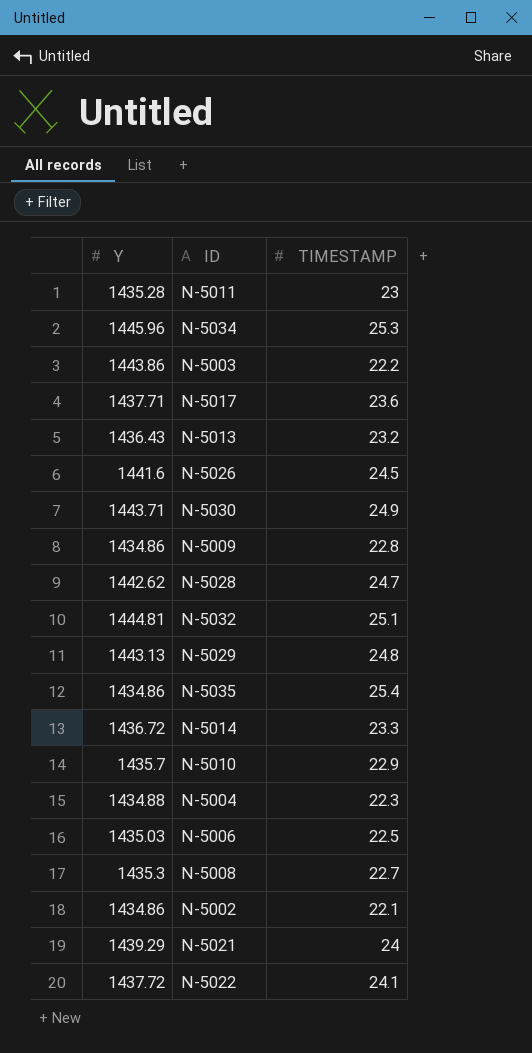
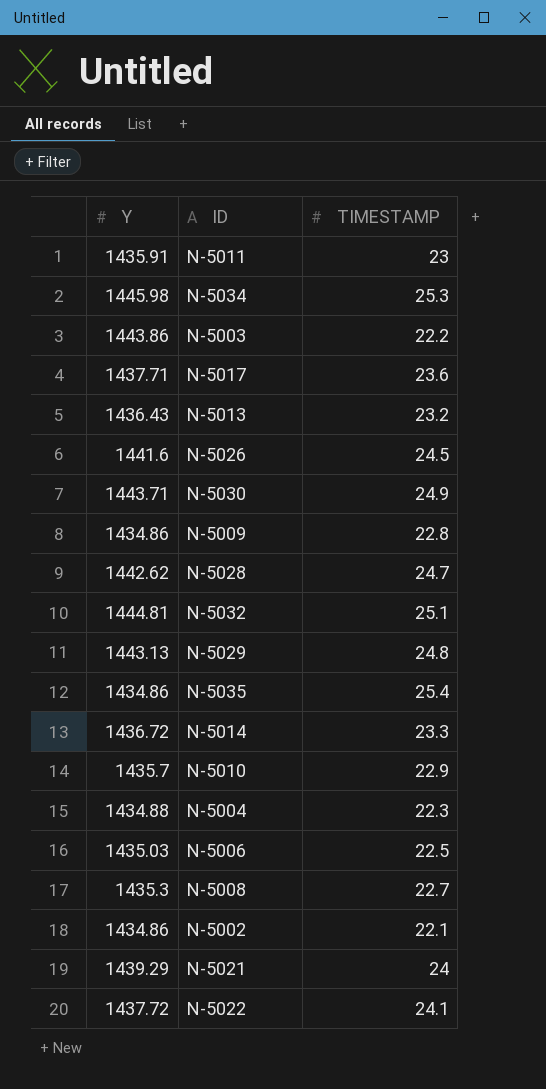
N-5011 | Y: 1435.28 -> 1435.91
N-5034 | Y: 1445.96 -> 1445.98

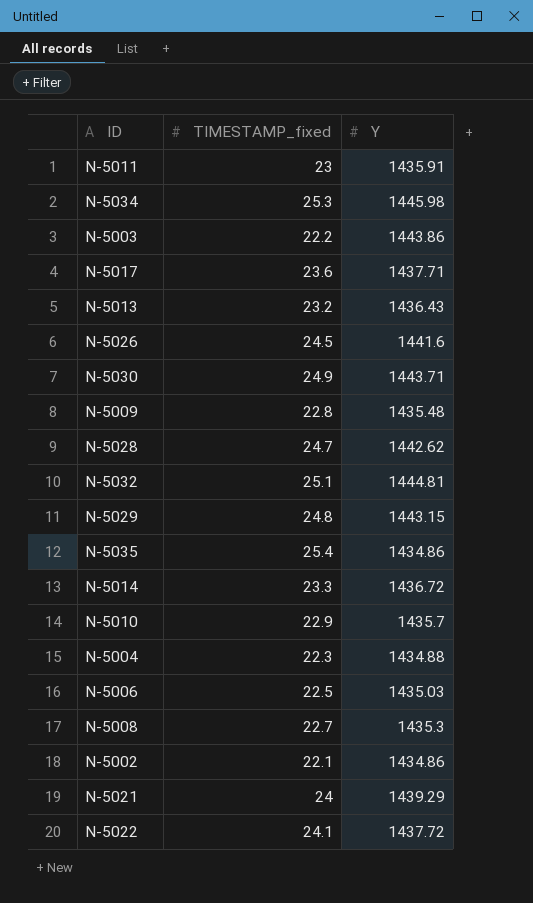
column name: TIMESTAMP -> TIMESTAMP_fixed
column Y | position: 1 -> 3
N-5009 | Y: 1434.86 -> 1435.48
N-5029 | Y: 1443.13 -> 1443.15

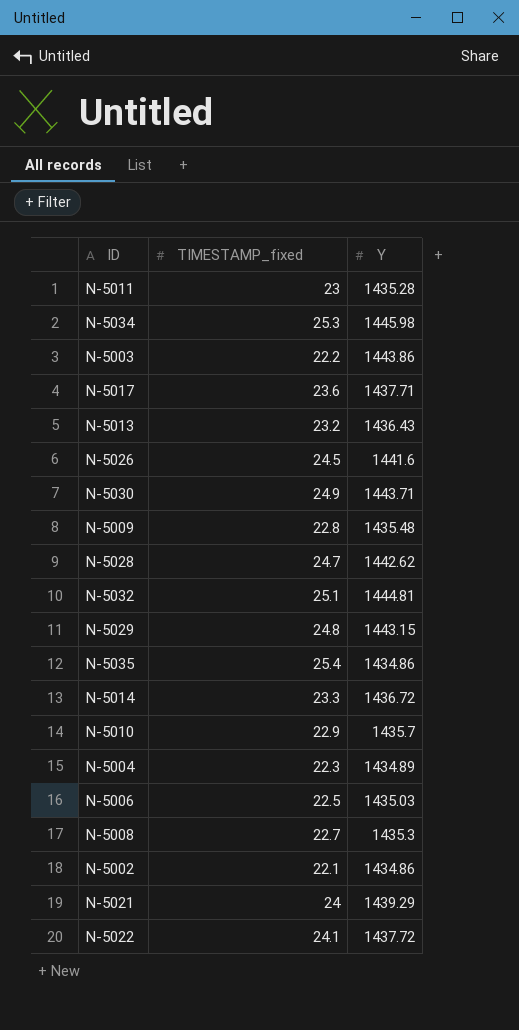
N-5011 | Y: 1435.91 -> 1435.28
N-5004 | Y: 1434.88 -> 1434.89

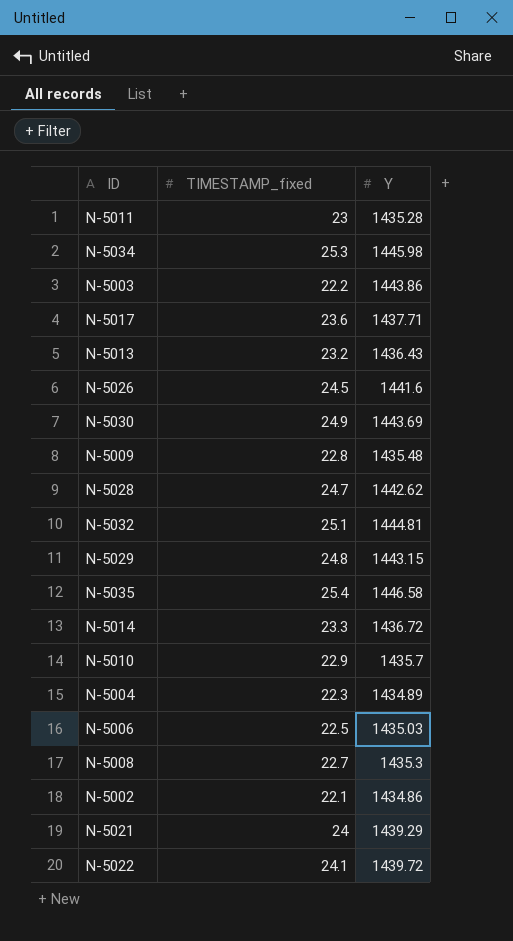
N-5030 | Y: 1443.71 -> 1443.69
N-5035 | Y: 1434.86 -> 1446.58
N-5022 | Y: 1437.72 -> 1439.72

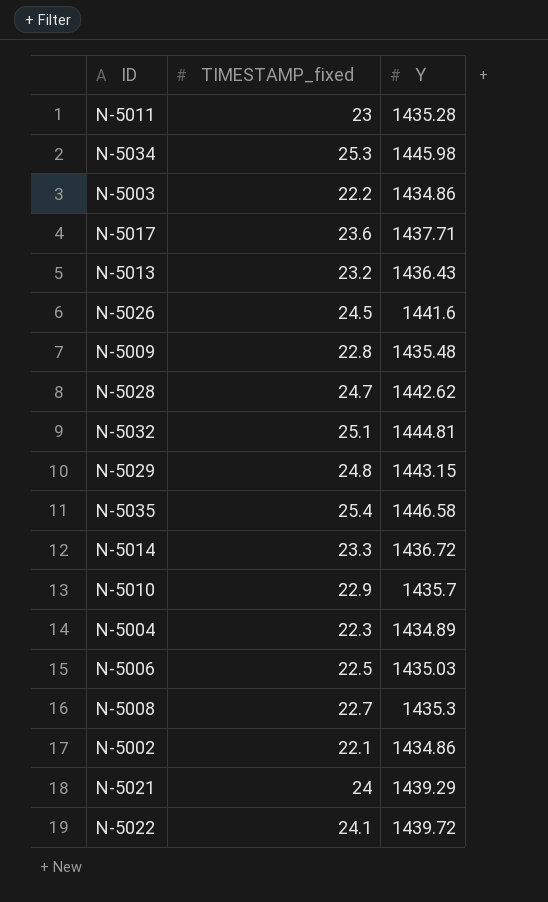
row N-5030: 24.9 | 1443.69 -> none
N-5003 | Y: 1443.86 -> 1434.86

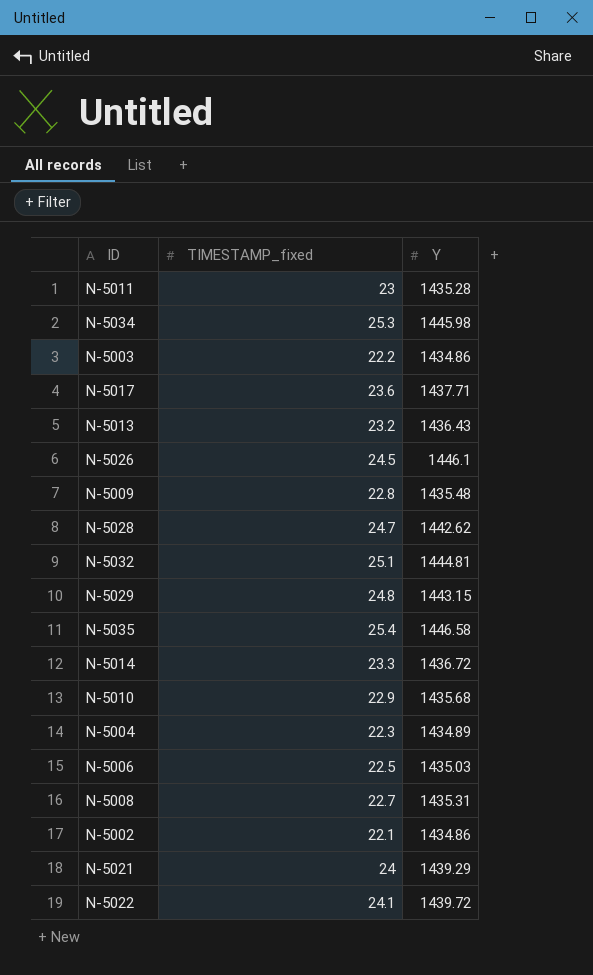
N-5026 | Y: 1441.6 -> 1446.1
N-5010 | Y: 1435.7 -> 1435.68
N-5008 | Y: 1435.3 -> 1435.31

